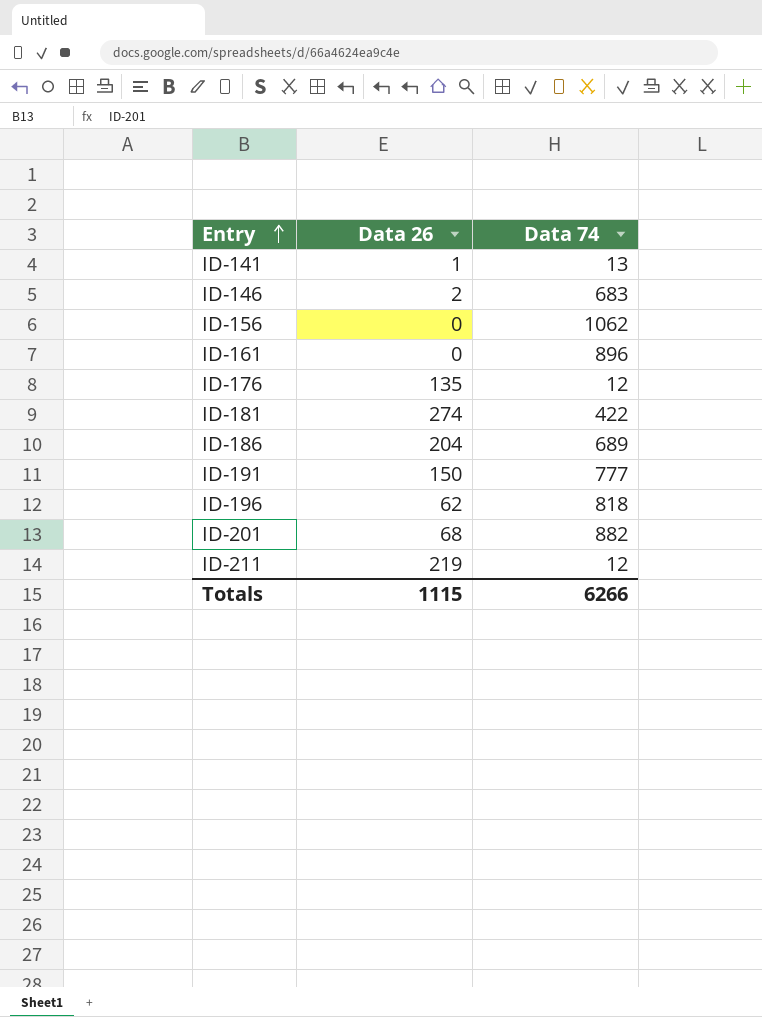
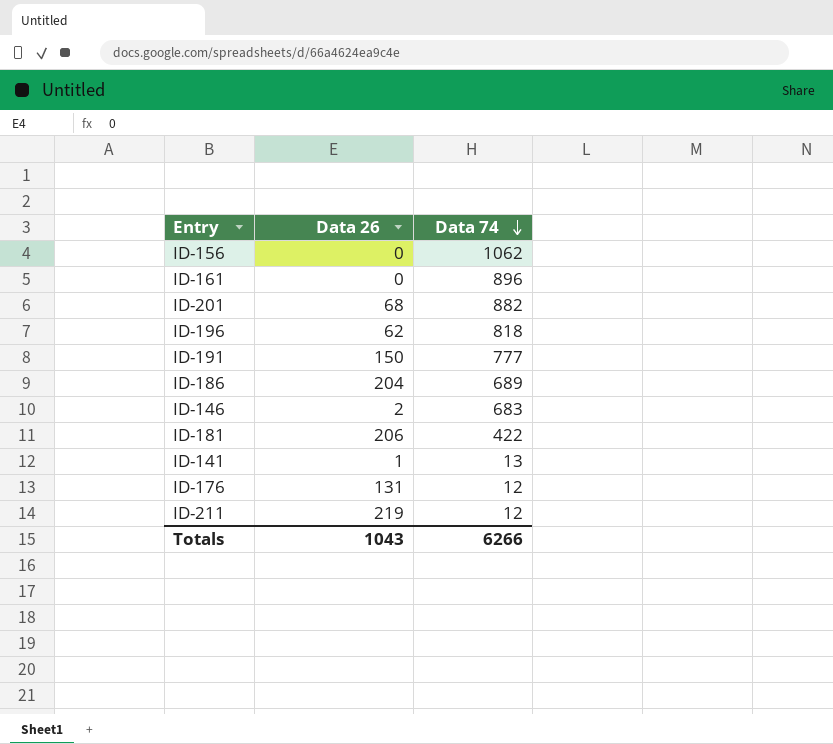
row order: Entry ascending -> Data 74 descending
ID-181 | Data 26: 274 -> 206
ID-176 | Data 26: 135 -> 131
Totals | Data 26: 1115 -> 1043

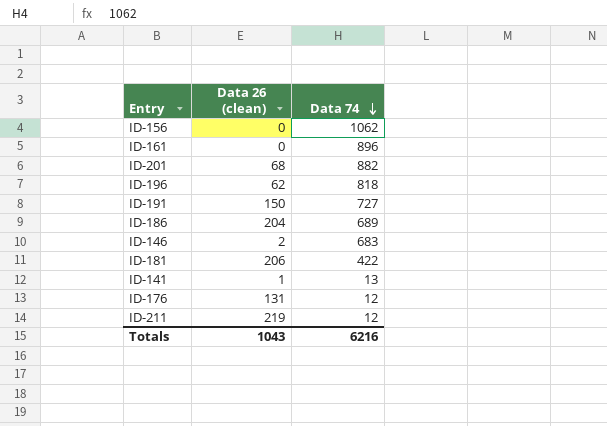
column name: Data 26 -> Data 26 (clean)
ID-191 | Data 74: 777 -> 727
Totals | Data 74: 6266 -> 6216

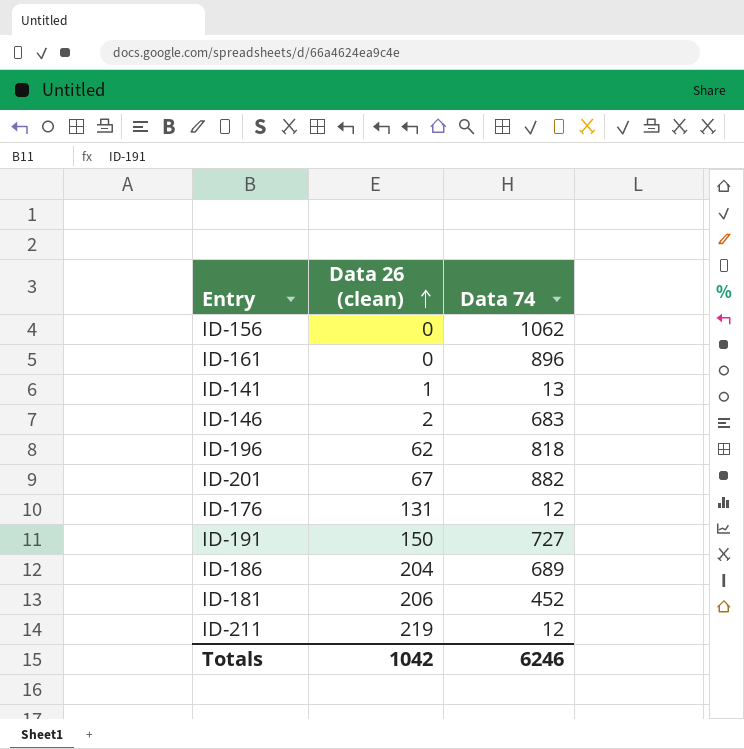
row order: Data 74 descending -> Data 26 (clean) ascending
ID-201 | Data 26 (clean): 68 -> 67
ID-181 | Data 74: 422 -> 452
Totals | Data 26 (clean): 1043 -> 1042
Totals | Data 74: 6216 -> 6246

